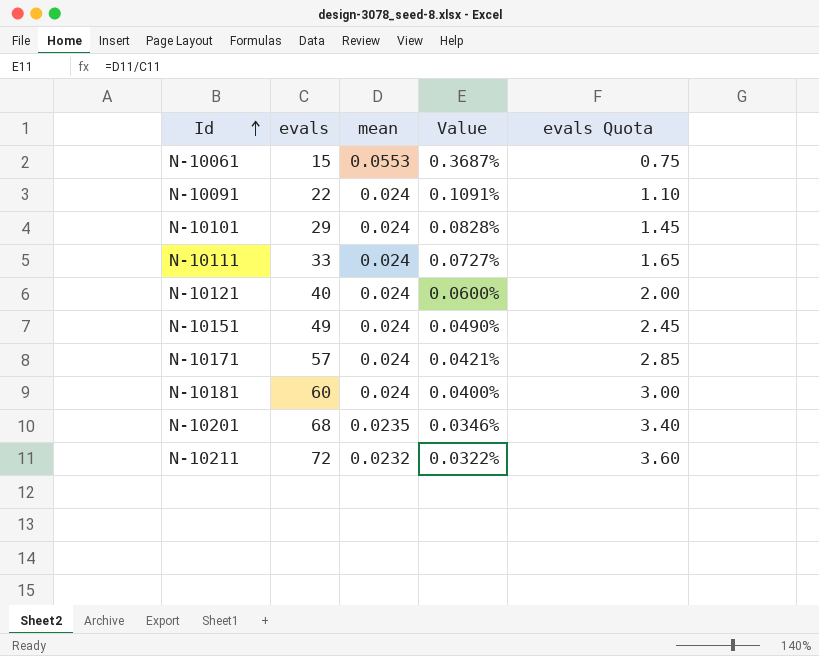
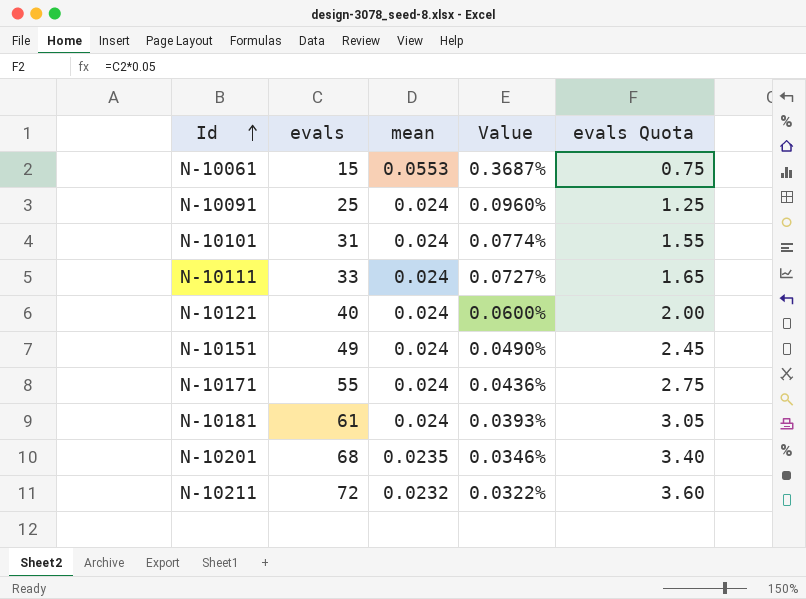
N-10091 | evals: 22 -> 25
N-10091 | Value: 0.1091% -> 0.0960%
N-10091 | evals Quota: 1.10 -> 1.25
N-10101 | evals: 29 -> 31
N-10101 | Value: 0.0828% -> 0.0774%
N-10101 | evals Quota: 1.45 -> 1.55
N-10171 | evals: 57 -> 55
N-10171 | Value: 0.0421% -> 0.0436%
N-10171 | evals Quota: 2.85 -> 2.75
N-10181 | evals: 60 -> 61
N-10181 | Value: 0.0400% -> 0.0393%
N-10181 | evals Quota: 3.00 -> 3.05

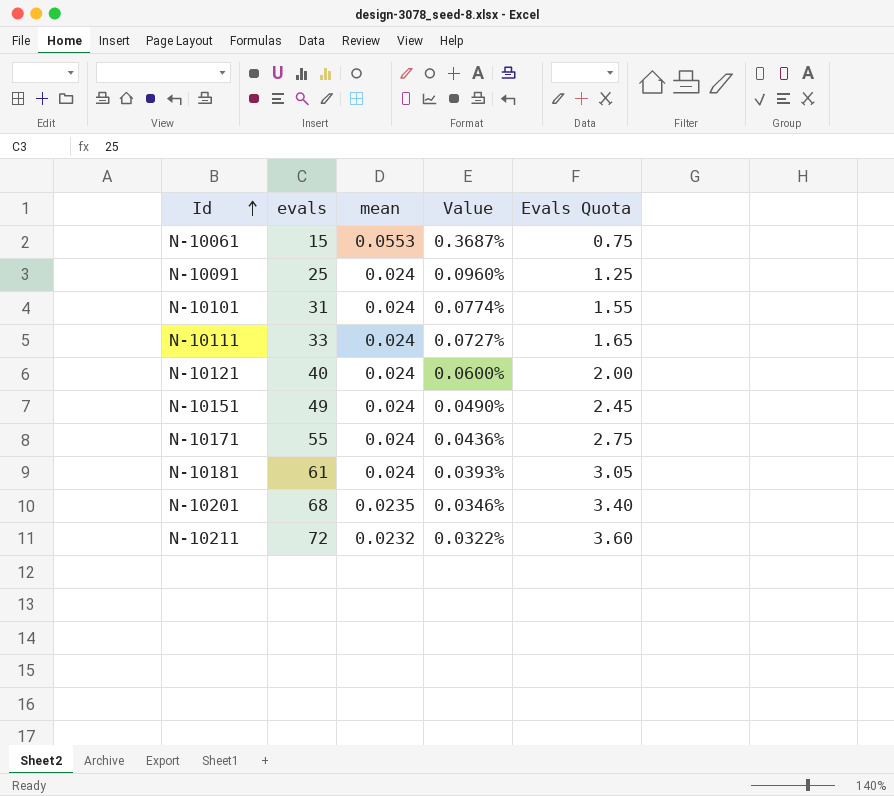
column name: evals Quota -> Evals Quota

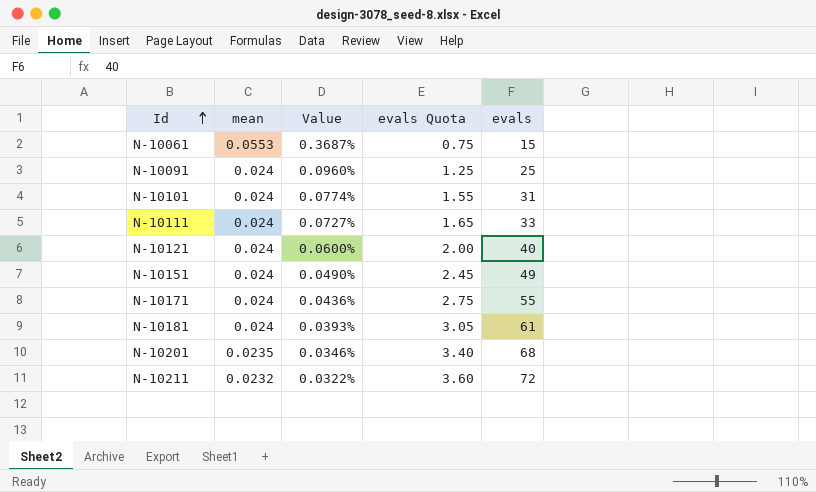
column name: Evals Quota -> evals Quota
column evals | position: 2 -> 5

